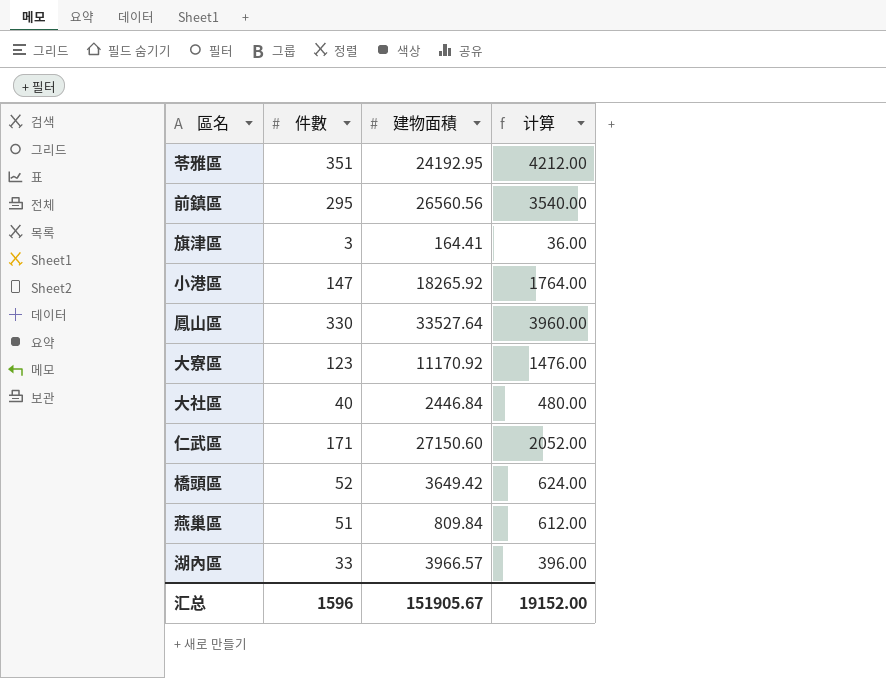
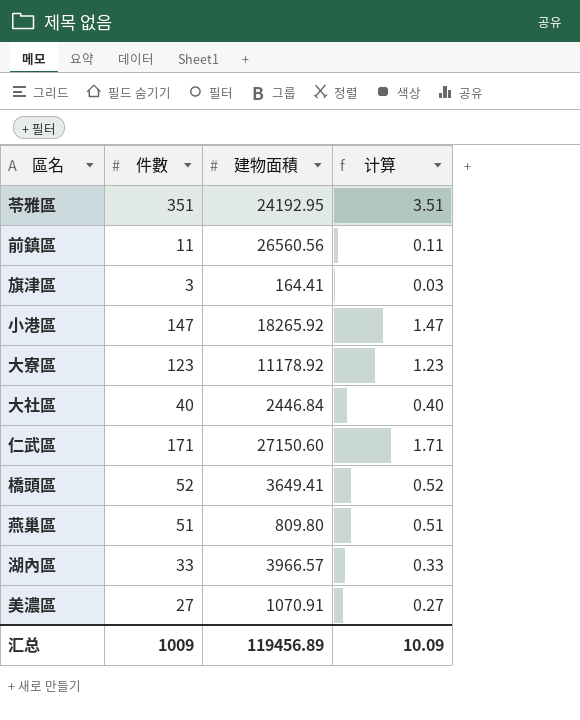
column 计算 | formula: [件數] * 12 -> [件數] * 0.01
row 鳳山區: 330 | 33527.64 | 3960.00 -> none
前鎮區 | 件數: 295 -> 11
大寮區 | 建物面積: 11170.92 -> 11178.92
橋頭區 | 建物面積: 3649.42 -> 3649.41
燕巢區 | 建物面積: 809.84 -> 809.80
row 美濃區: none -> 27 | 1070.91 | 0.27
汇总 | 件數: 1596 -> 1009
汇总 | 建物面積: 151905.67 -> 119456.89
汇总 | 计算: 19152.00 -> 10.09

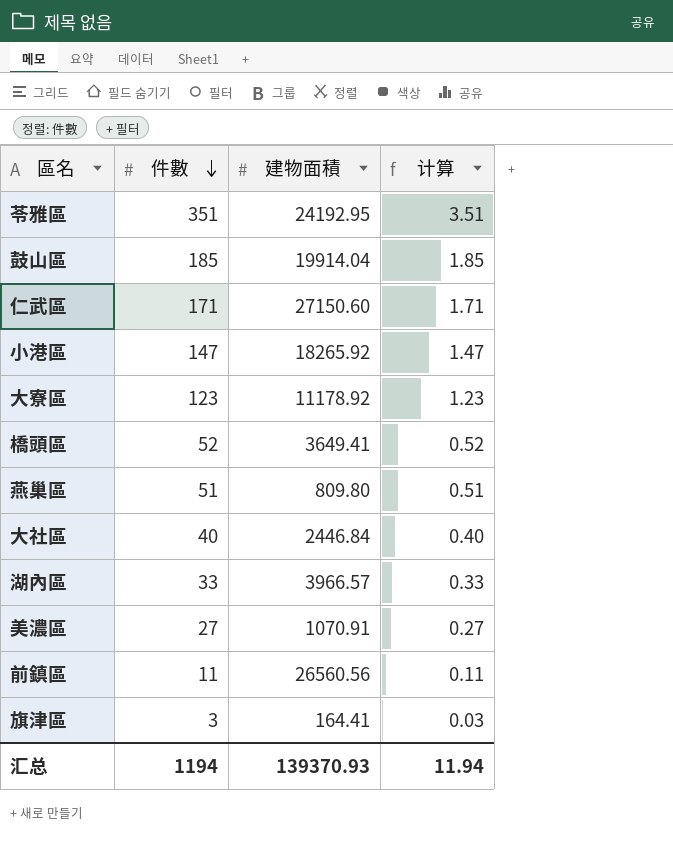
row order: none -> 件數 descending
row 鼓山區: none -> 185 | 19914.04 | 1.85
汇总 | 件數: 1009 -> 1194
汇总 | 建物面積: 119456.89 -> 139370.93
汇总 | 计算: 10.09 -> 11.94

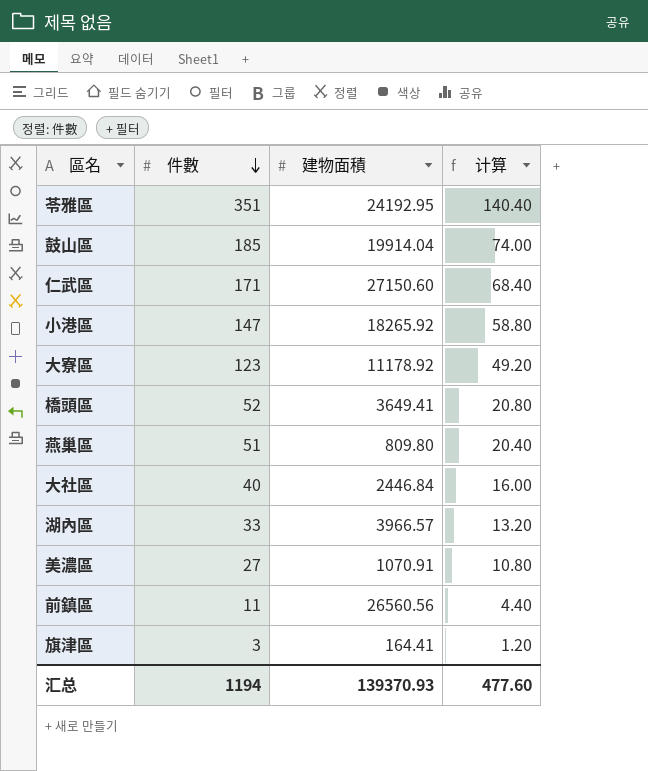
column 计算 | formula: [件數] * 0.01 -> [件數] * 0.4
汇总 | 计算: 11.94 -> 477.60

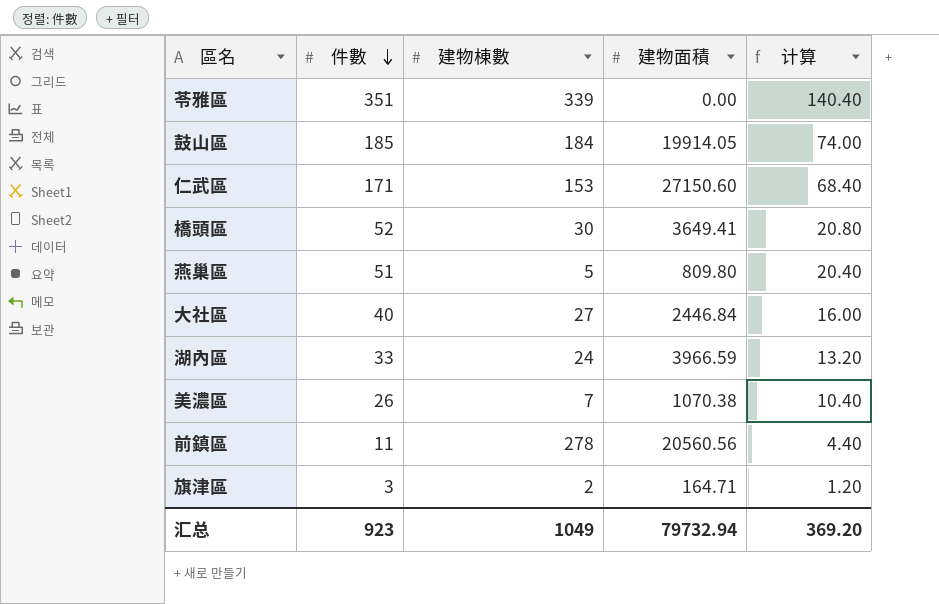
column 建物棟數 | position: none -> 3
row 小港區: 147 | 18265.92 | 58.80 -> none
row 大寮區: 123 | 11178.92 | 49.20 -> none
苓雅區 | 建物面積: 24192.95 -> 0.00
鼓山區 | 建物面積: 19914.04 -> 19914.05
湖內區 | 建物面積: 3966.57 -> 3966.59
美濃區 | 件數: 27 -> 26
美濃區 | 建物面積: 1070.91 -> 1070.38
美濃區 | 计算: 10.80 -> 10.40
前鎮區 | 建物面積: 26560.56 -> 20560.56
旗津區 | 建物面積: 164.41 -> 164.71
汇总 | 件數: 1194 -> 923
汇总 | 建物面積: 139370.93 -> 79732.94
汇总 | 计算: 477.60 -> 369.20

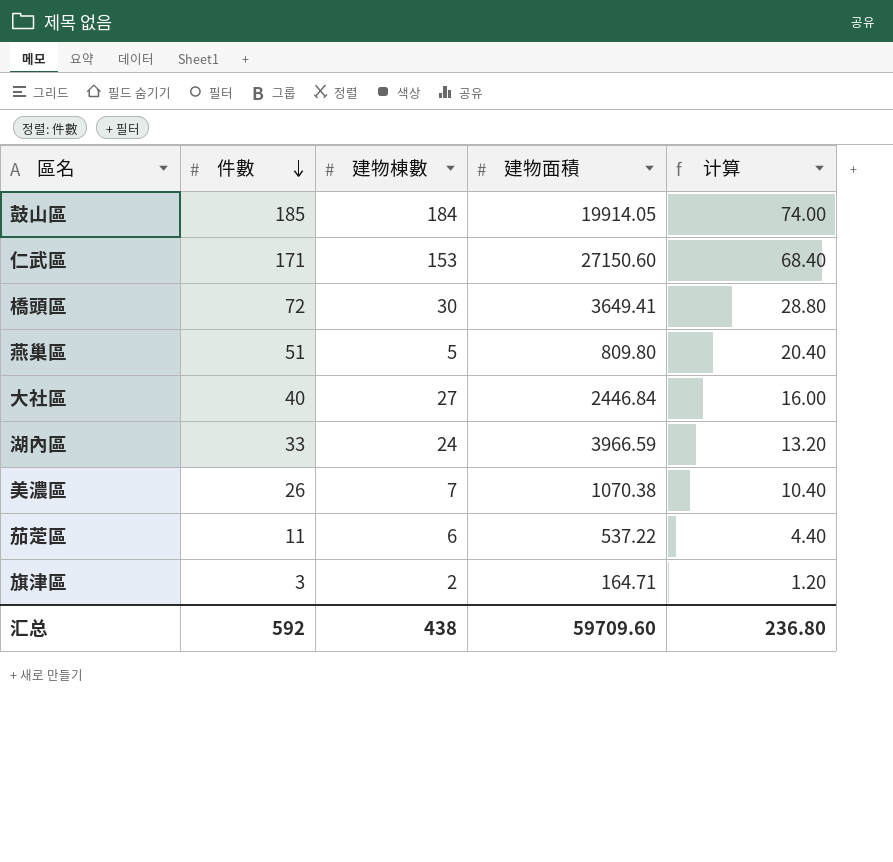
row 苓雅區: 351 | 339 | 0.00 | 140.40 -> none
row 前鎮區: 11 | 278 | 20560.56 | 4.40 -> none
橋頭區 | 件數: 52 -> 72
橋頭區 | 计算: 20.80 -> 28.80
row 茄萣區: none -> 11 | 6 | 537.22 | 4.40
汇总 | 件數: 923 -> 592
汇总 | 建物棟數: 1049 -> 438
汇总 | 建物面積: 79732.94 -> 59709.60
汇总 | 计算: 369.20 -> 236.80

